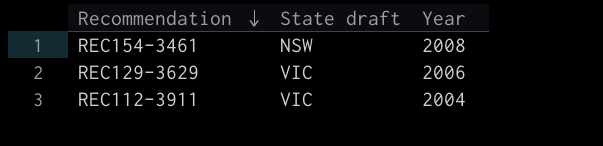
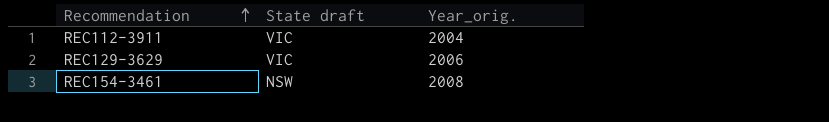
row order: Recommendation descending -> Recommendation ascending
column name: Year -> Year_orig.

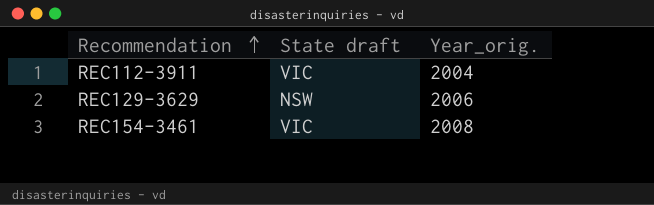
REC129-3629 | State draft: VIC -> NSW
REC154-3461 | State draft: NSW -> VIC

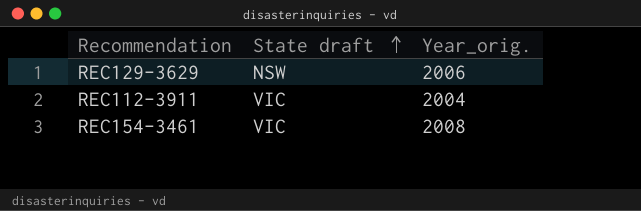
row order: Recommendation ascending -> State draft ascending

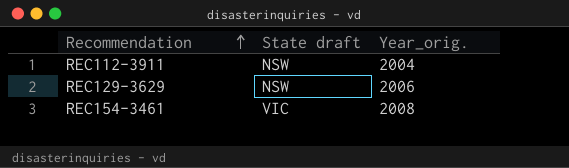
row order: State draft ascending -> Recommendation ascending
REC112-3911 | State draft: VIC -> NSW

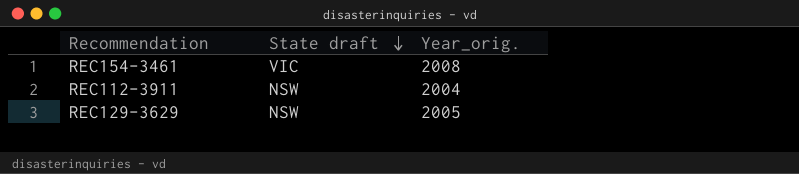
row order: Recommendation ascending -> State draft descending
REC129-3629 | Year_orig.: 2006 -> 2005

